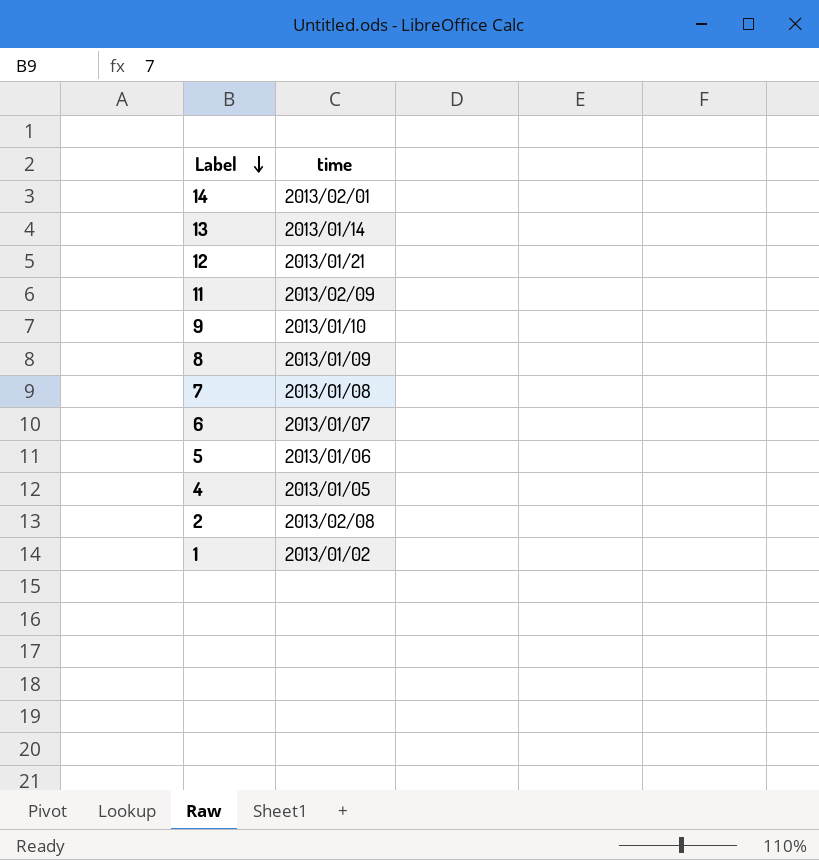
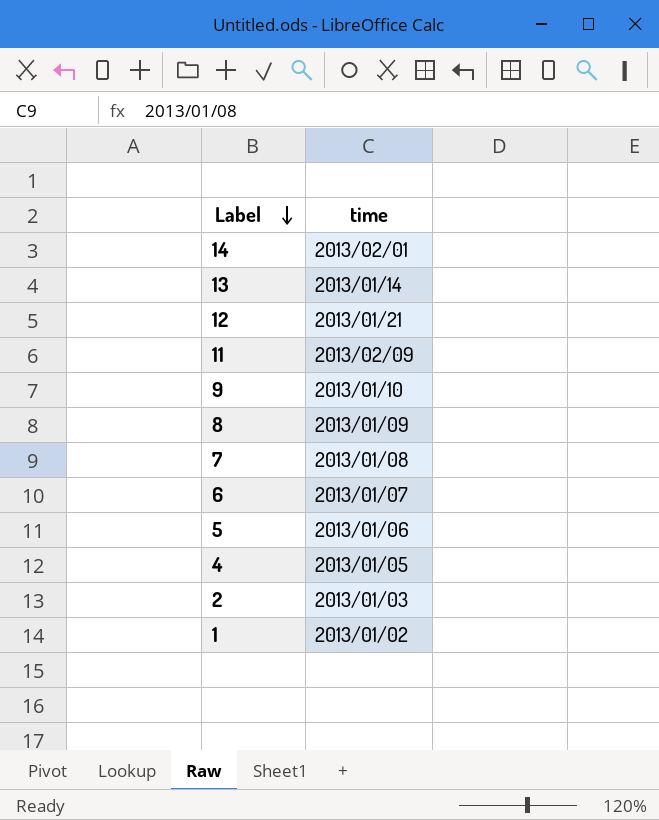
2 | time: 2013/02/08 -> 2013/01/03

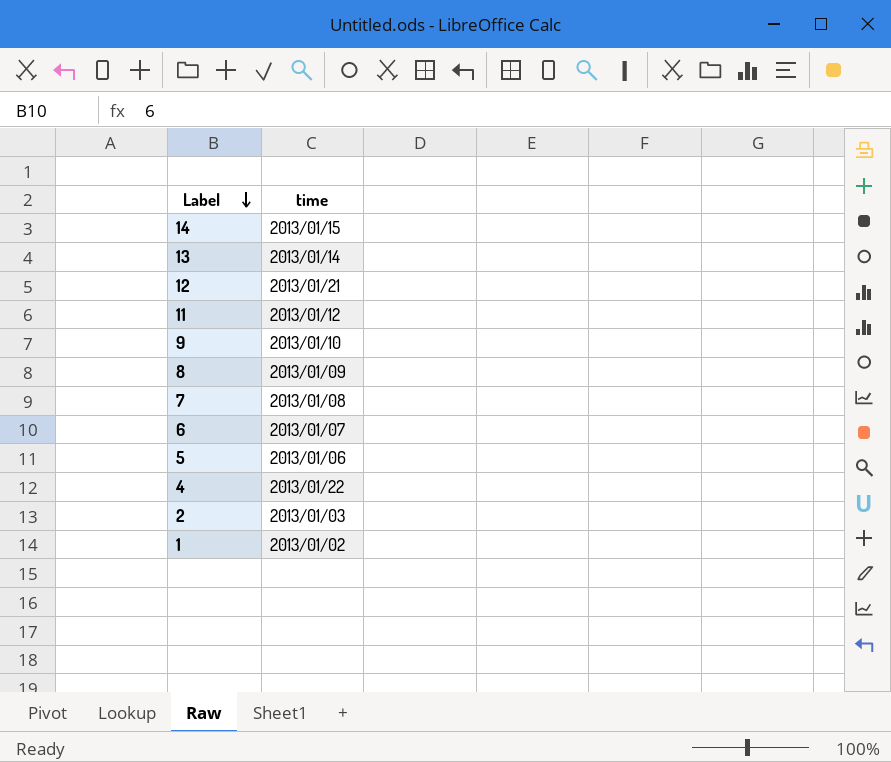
14 | time: 2013/02/01 -> 2013/01/15
11 | time: 2013/02/09 -> 2013/01/12
4 | time: 2013/01/05 -> 2013/01/22

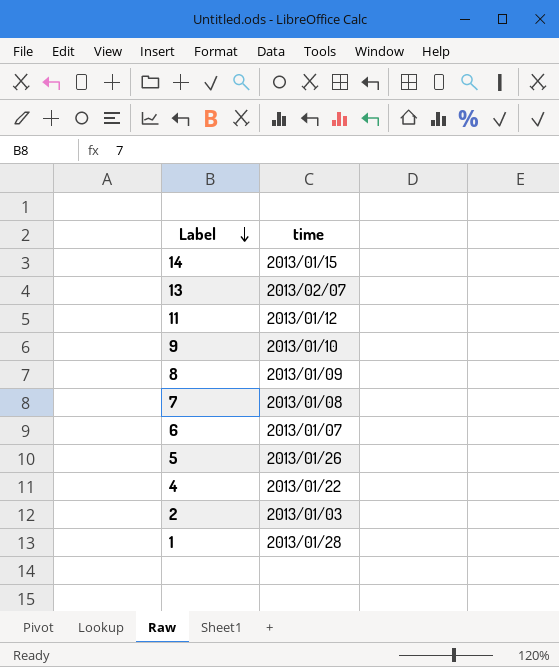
row 12: 2013/01/21 -> none
13 | time: 2013/01/14 -> 2013/02/07
5 | time: 2013/01/06 -> 2013/01/26
1 | time: 2013/01/02 -> 2013/01/28

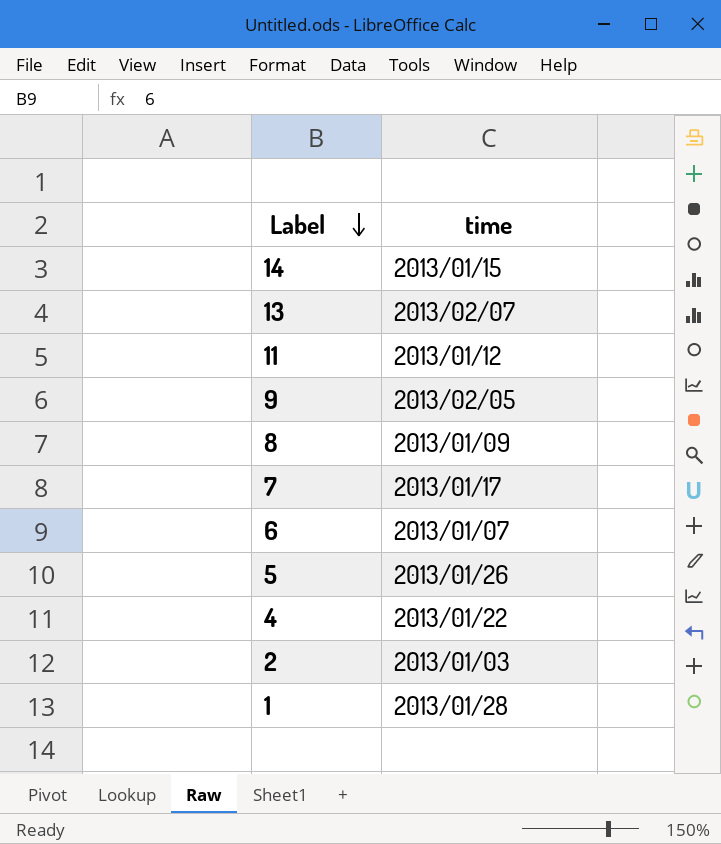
9 | time: 2013/01/10 -> 2013/02/05
7 | time: 2013/01/08 -> 2013/01/17

